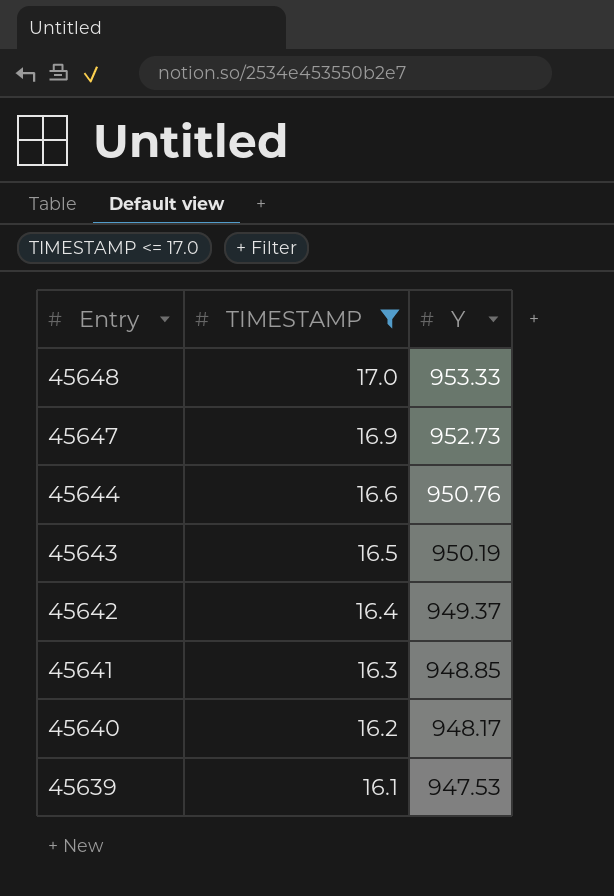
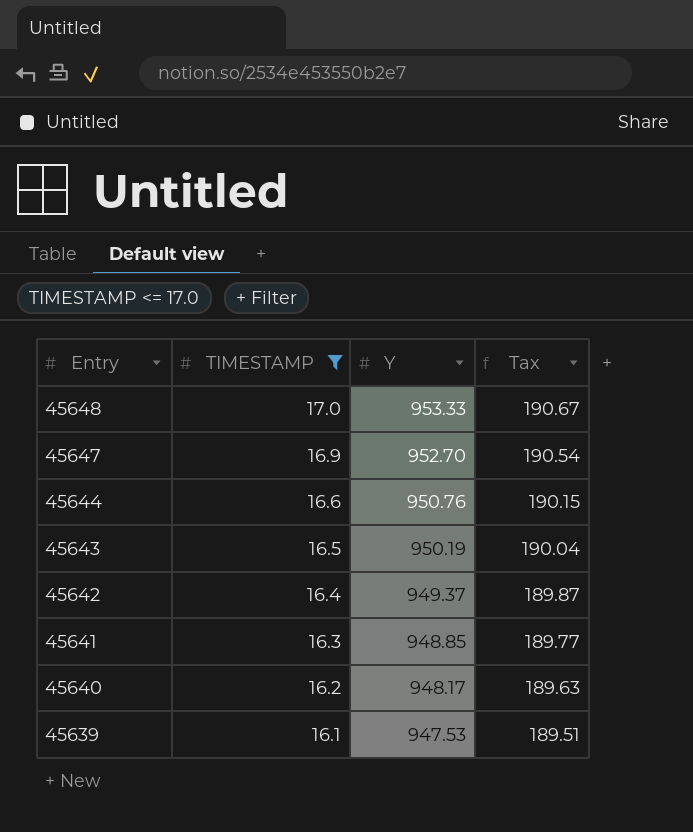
column Tax | formula: none -> [Y] * 0.2
45647 | Y: 952.73 -> 952.70

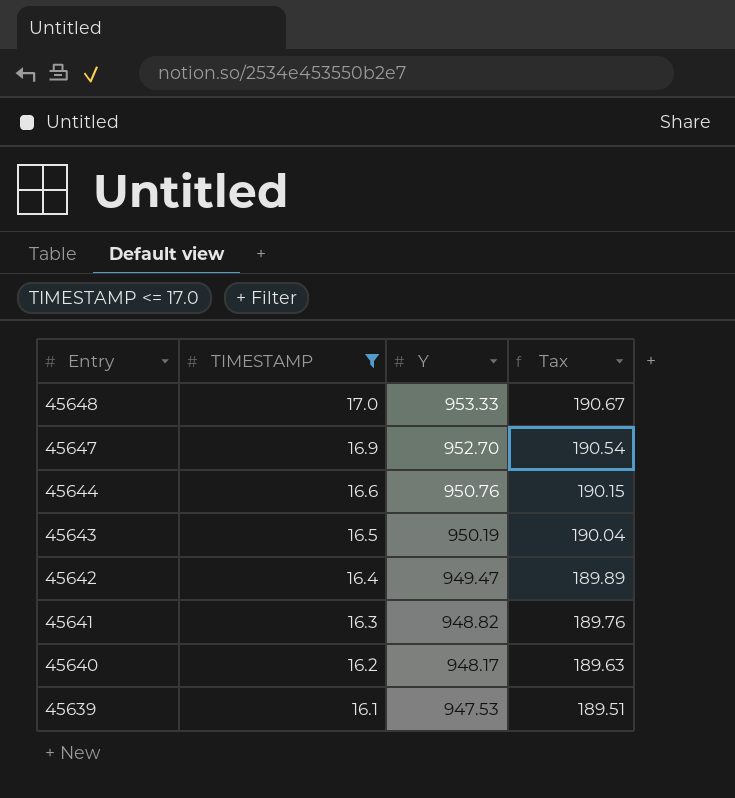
45642 | Y: 949.37 -> 949.47
45642 | Tax: 189.87 -> 189.89
45641 | Y: 948.85 -> 948.82
45641 | Tax: 189.77 -> 189.76

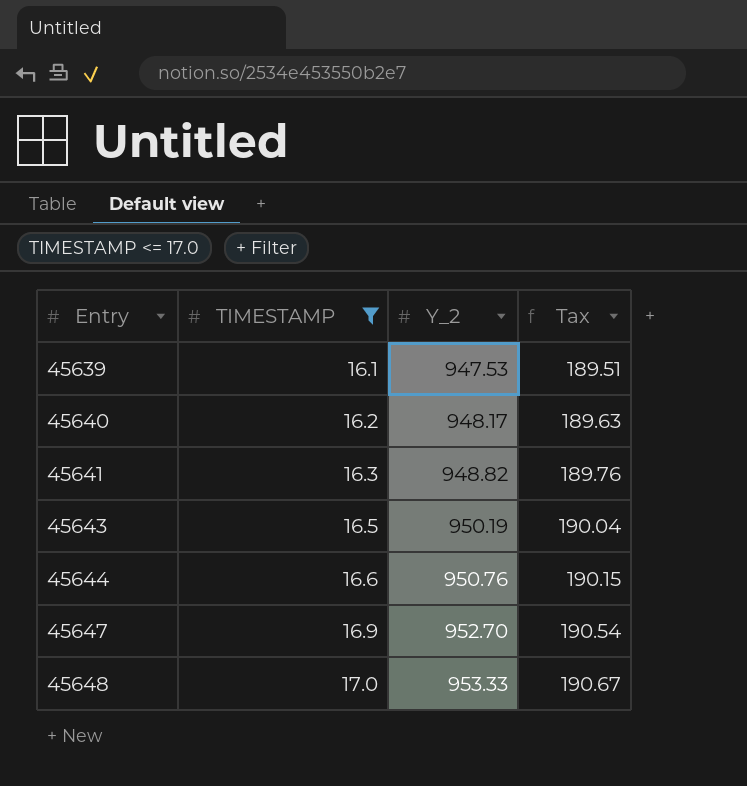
row order: Entry descending -> Entry ascending
column name: Y -> Y_2
row 45642: 16.4 | 949.47 | 189.89 -> none

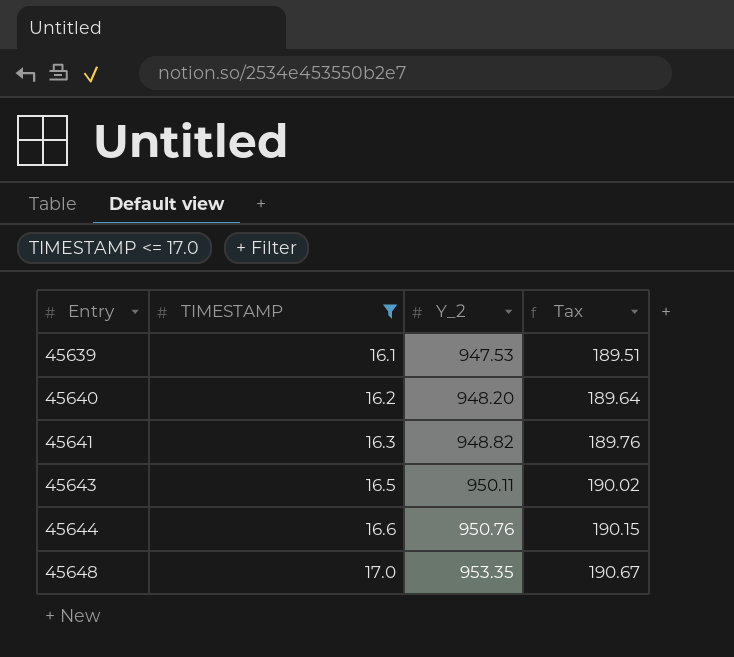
row 45647: 16.9 | 952.70 | 190.54 -> none
45640 | Y_2: 948.17 -> 948.20
45640 | Tax: 189.63 -> 189.64
45643 | Y_2: 950.19 -> 950.11
45643 | Tax: 190.04 -> 190.02
45648 | Y_2: 953.33 -> 953.35

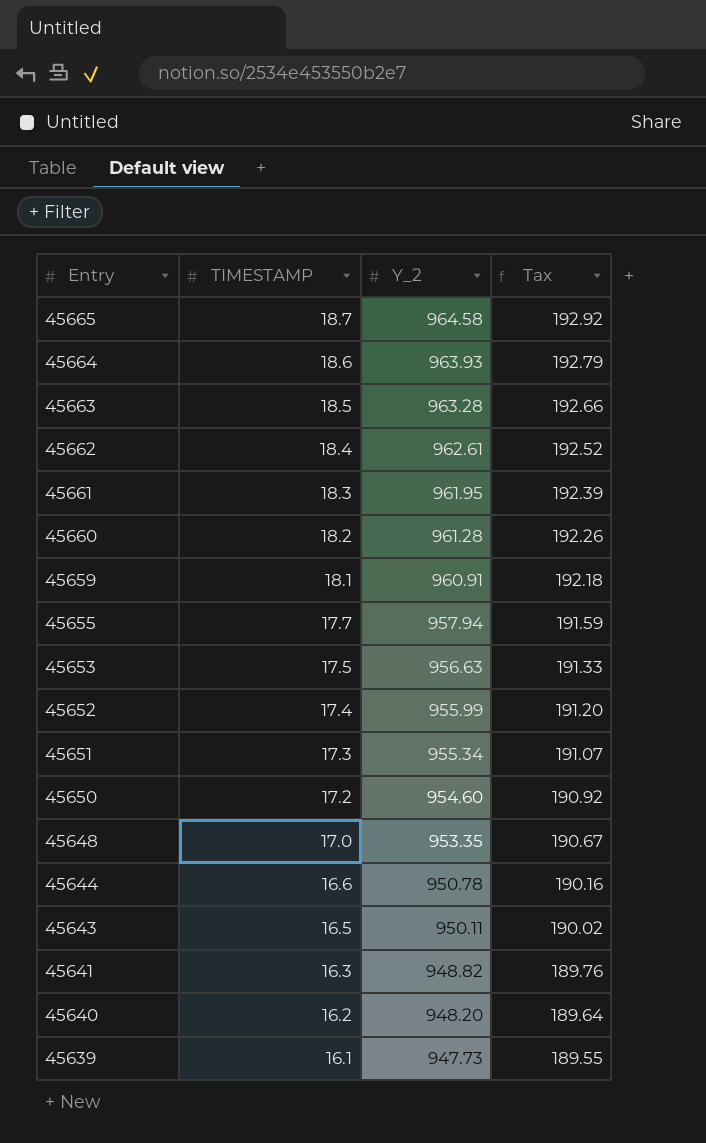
filter: TIMESTAMP <= 17.0 -> none
row order: Entry ascending -> Entry descending
45644 | Y_2: 950.76 -> 950.78
45644 | Tax: 190.15 -> 190.16
45639 | Y_2: 947.53 -> 947.73
45639 | Tax: 189.51 -> 189.55

